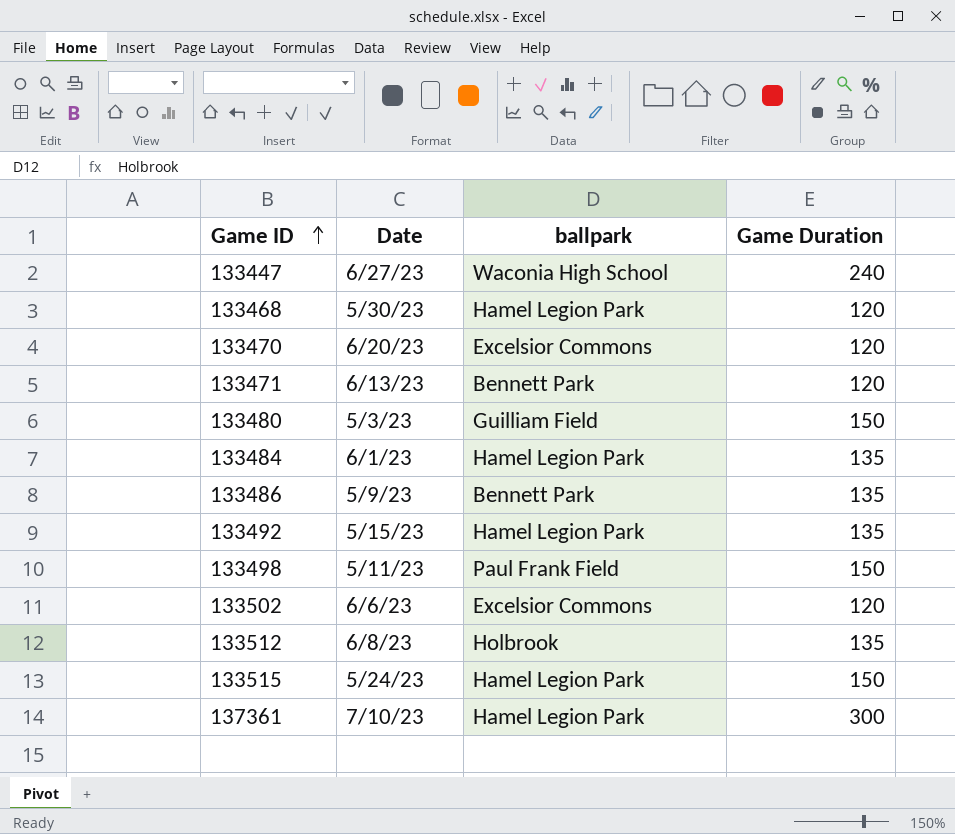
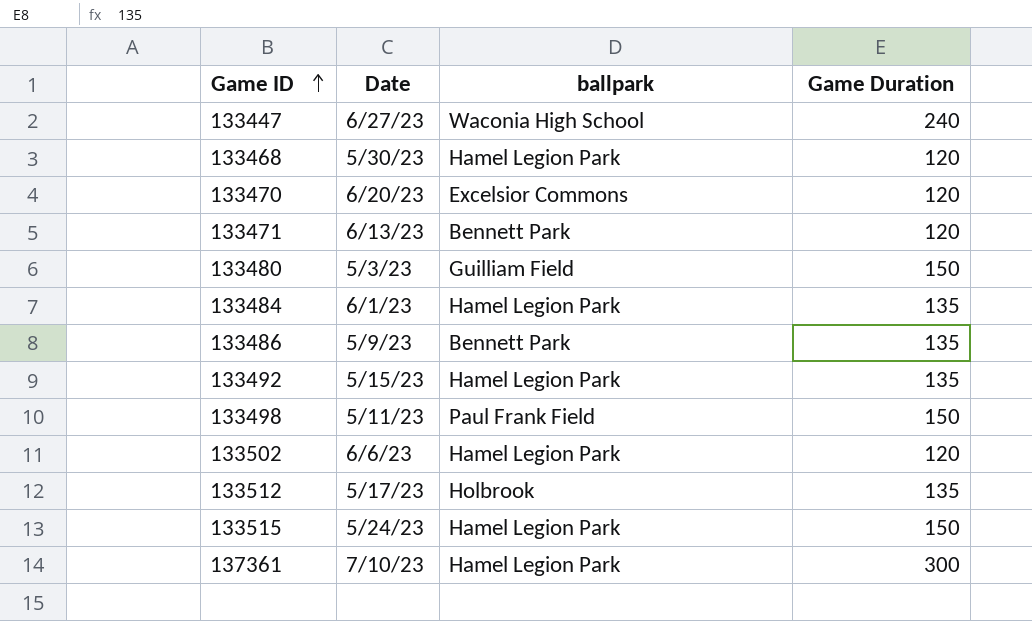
133502 | ballpark: Excelsior Commons -> Hamel Legion Park
133512 | Date: 6/8/23 -> 5/17/23

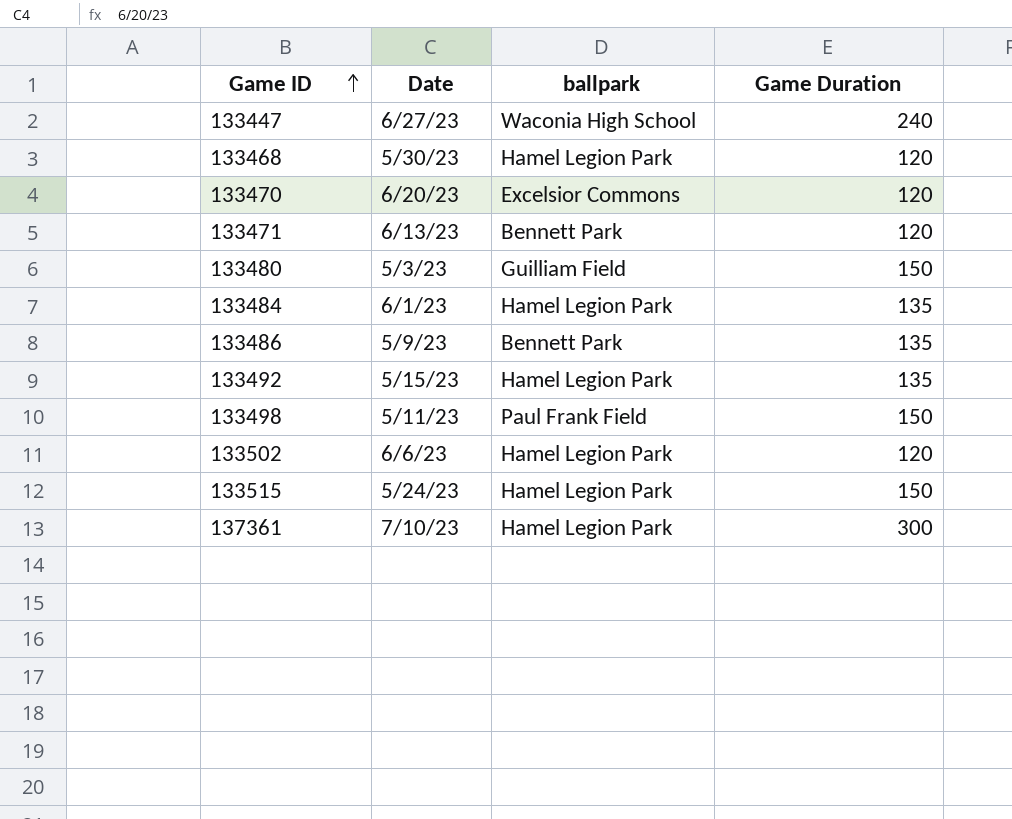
row 133512: 5/17/23 | Holbrook | 135 -> none

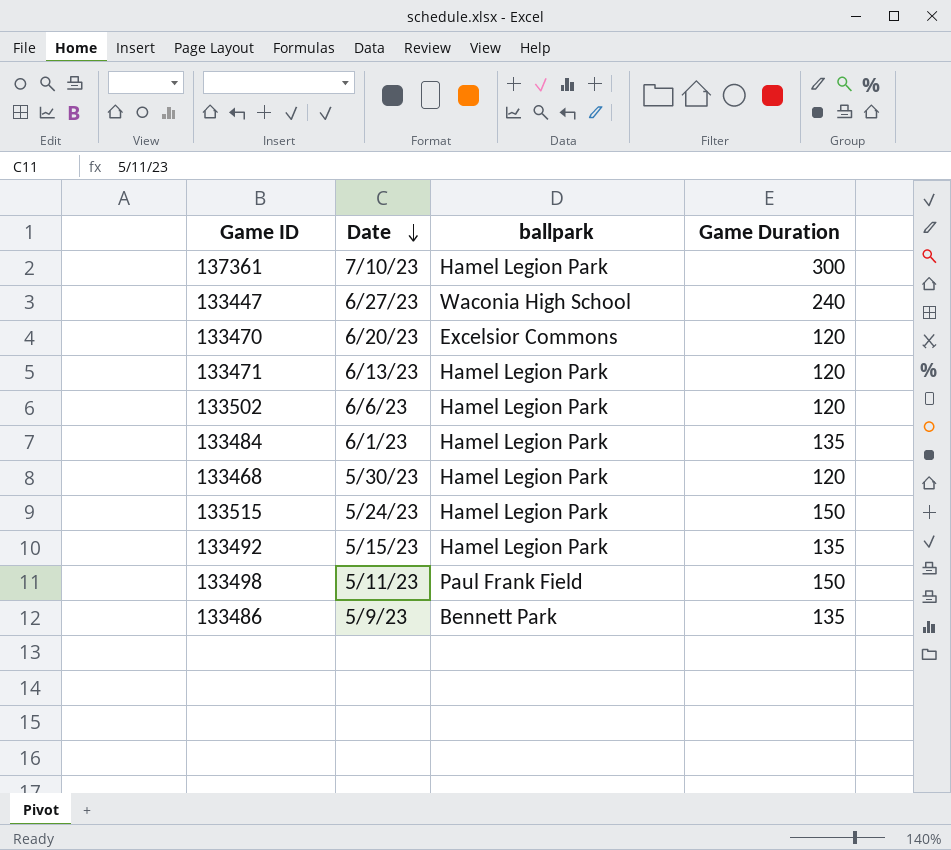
row order: Game ID ascending -> Date descending
row 133480: 5/3/23 | Guilliam Field | 150 -> none
133471 | ballpark: Bennett Park -> Hamel Legion Park

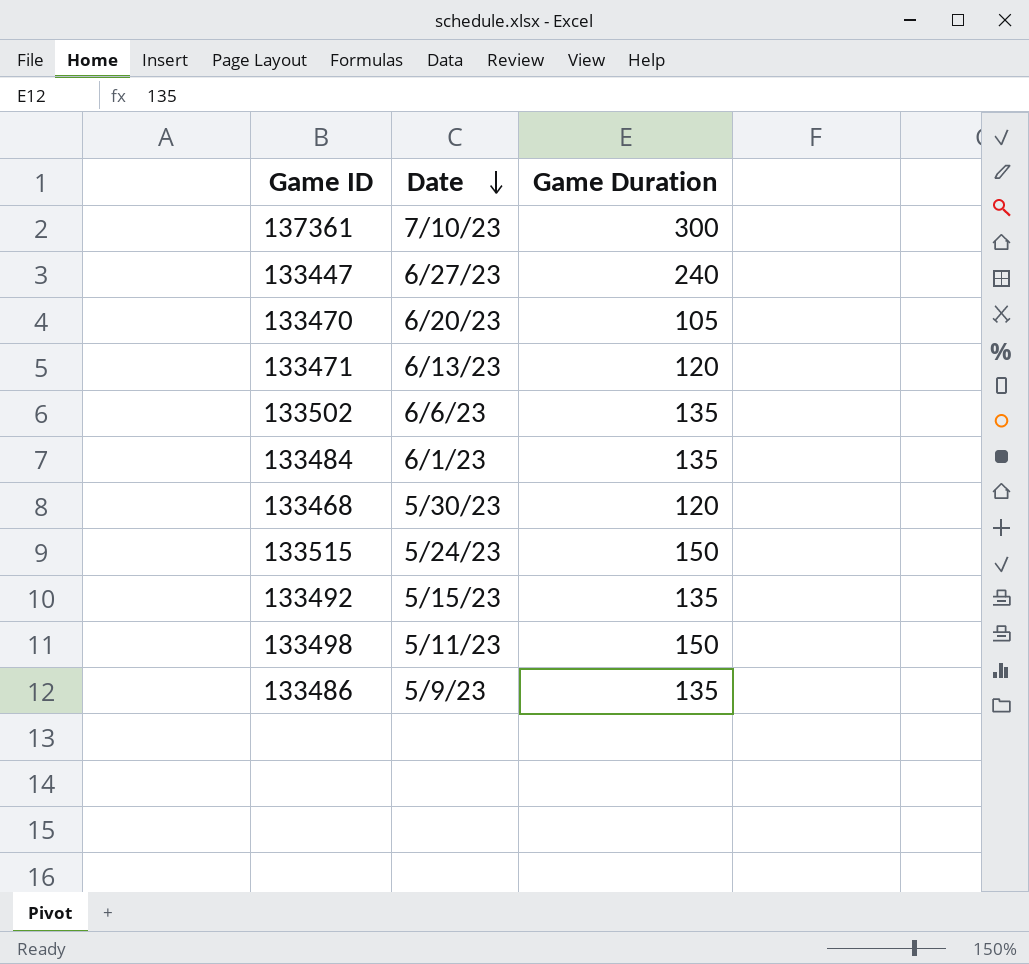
column ballpark | position: 3 -> none
133470 | Game Duration: 120 -> 105
133502 | Game Duration: 120 -> 135

